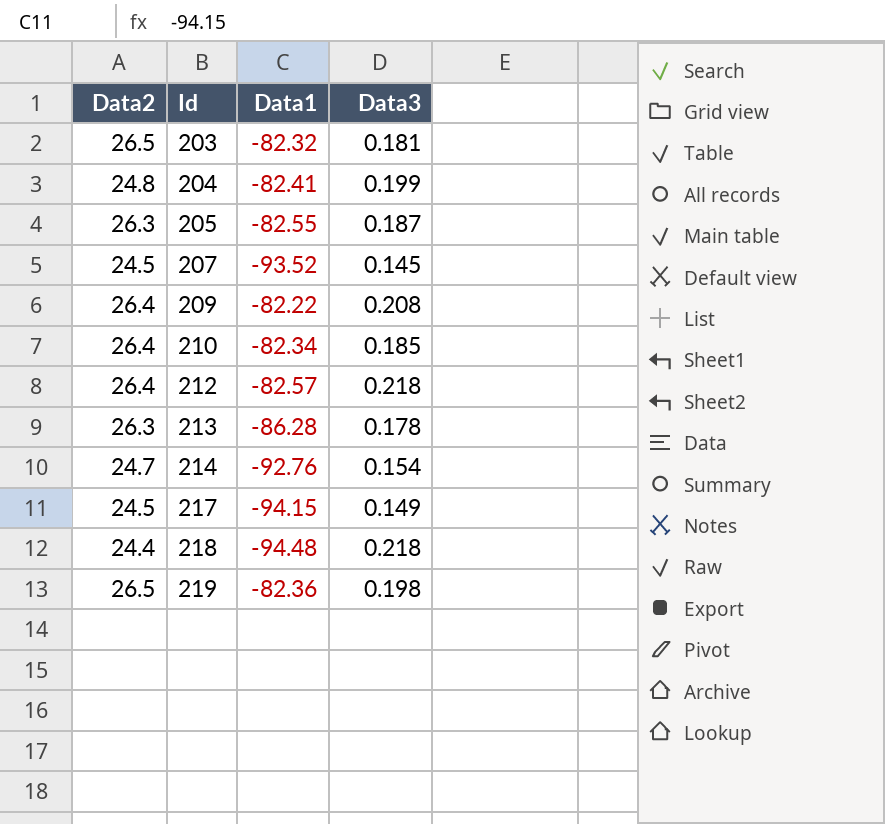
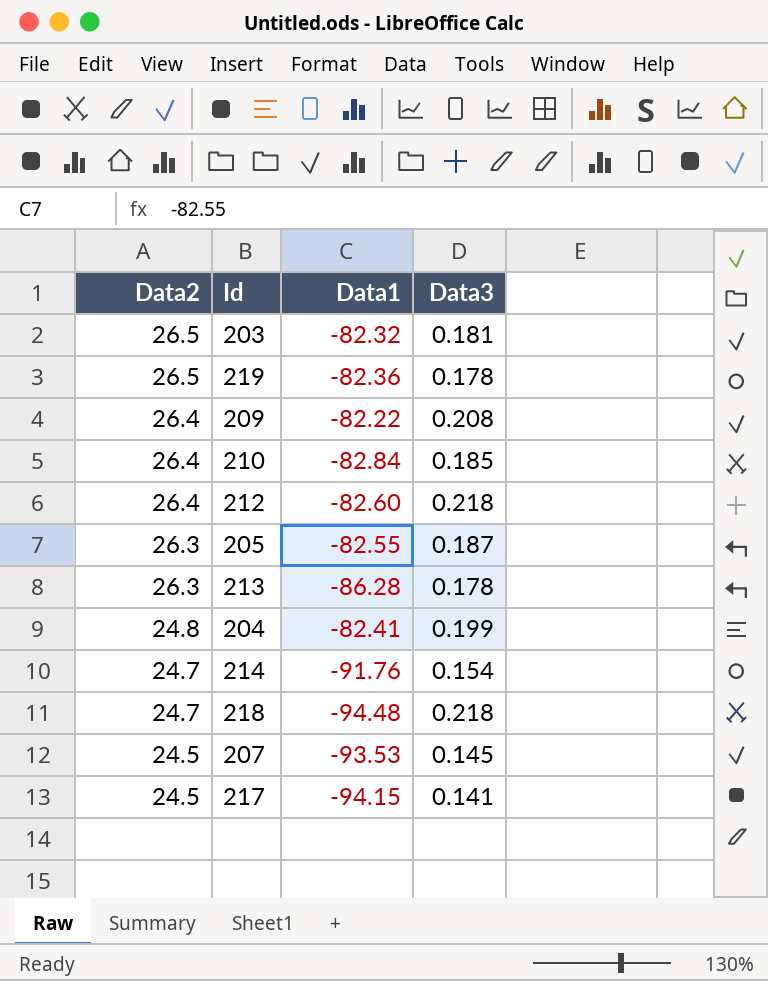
row order: Id ascending -> Data2 descending
219 | Data3: 0.198 -> 0.178
210 | Data1: -82.34 -> -82.84
212 | Data1: -82.57 -> -82.60
214 | Data1: -92.76 -> -91.76
218 | Data2: 24.4 -> 24.7
207 | Data1: -93.52 -> -93.53
217 | Data3: 0.149 -> 0.141

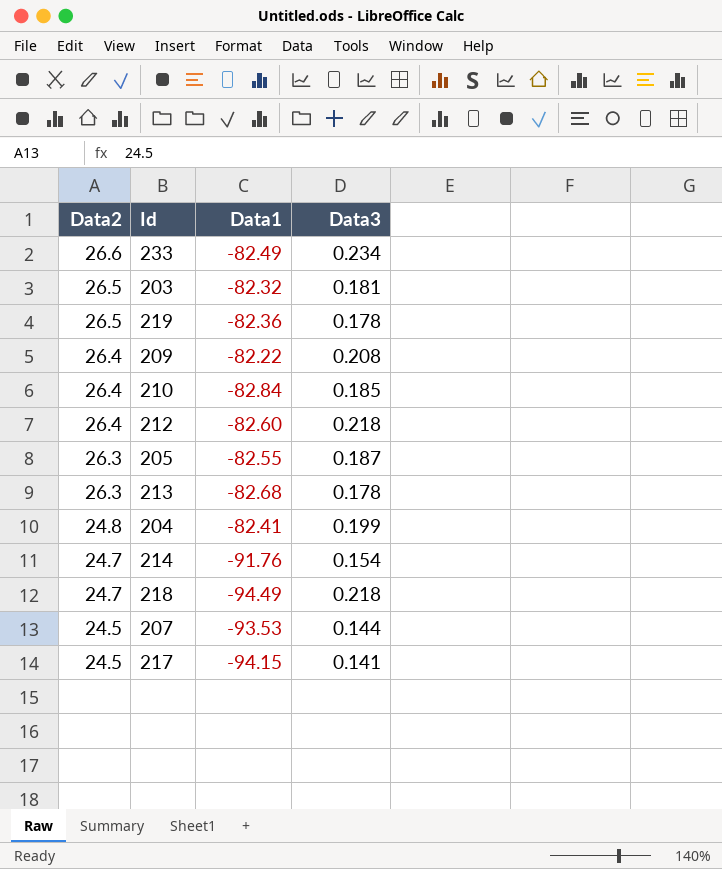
row 233: none -> 26.6 | -82.49 | 0.234
213 | Data1: -86.28 -> -82.68
218 | Data1: -94.48 -> -94.49
207 | Data3: 0.145 -> 0.144

